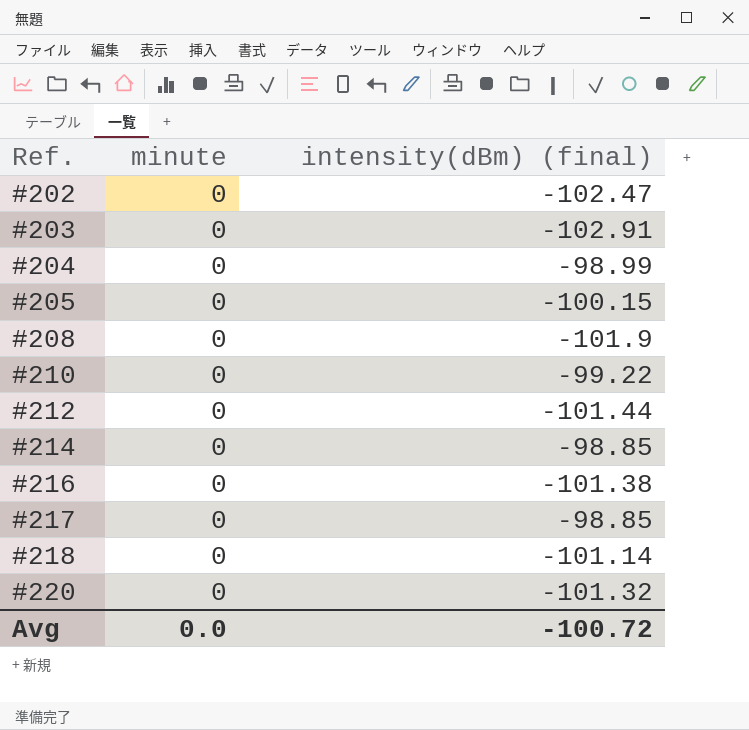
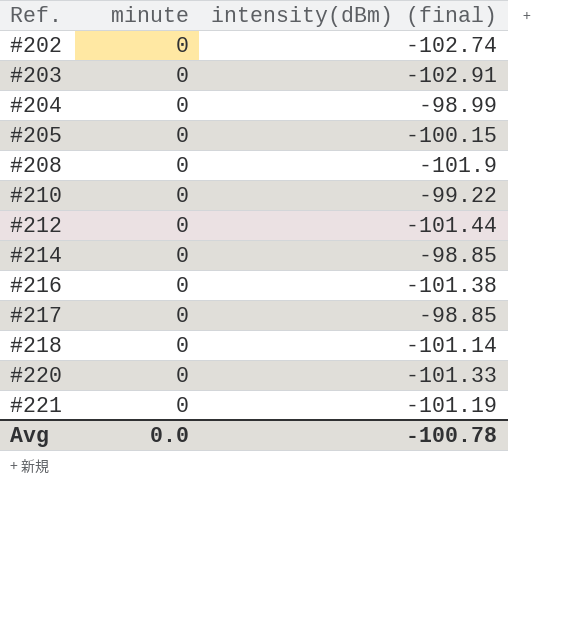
#202 | intensity(dBm) (final): -102.47 -> -102.74
#220 | intensity(dBm) (final): -101.32 -> -101.33
row #221: none -> 0 | -101.19
Avg | intensity(dBm) (final): -100.72 -> -100.78

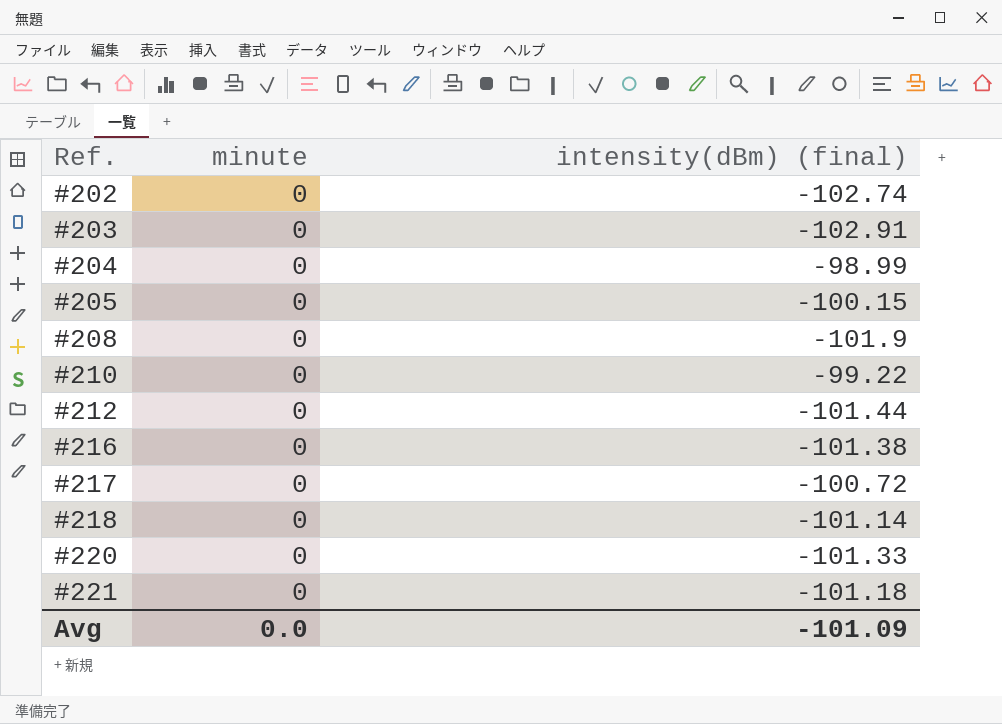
row #214: 0 | -98.85 -> none
#217 | intensity(dBm) (final): -98.85 -> -100.72
#221 | intensity(dBm) (final): -101.19 -> -101.18
Avg | intensity(dBm) (final): -100.78 -> -101.09

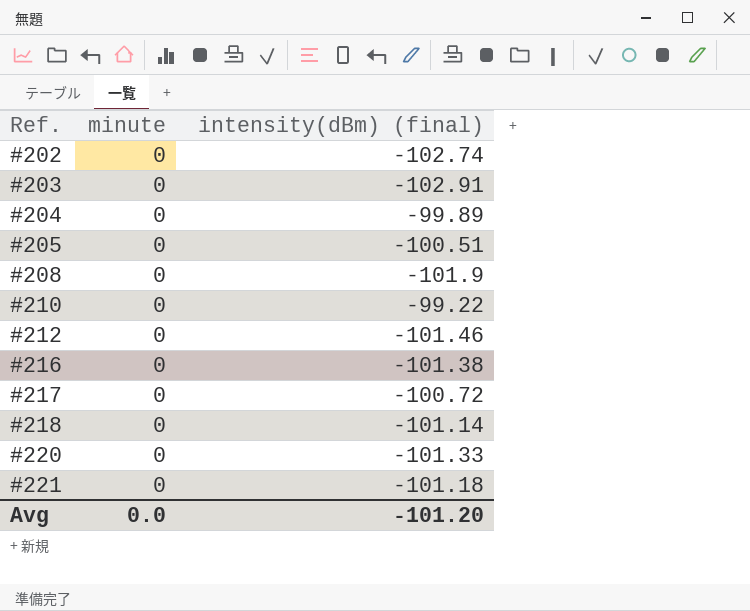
#204 | intensity(dBm) (final): -98.99 -> -99.89
#205 | intensity(dBm) (final): -100.15 -> -100.51
#212 | intensity(dBm) (final): -101.44 -> -101.46
Avg | intensity(dBm) (final): -101.09 -> -101.20

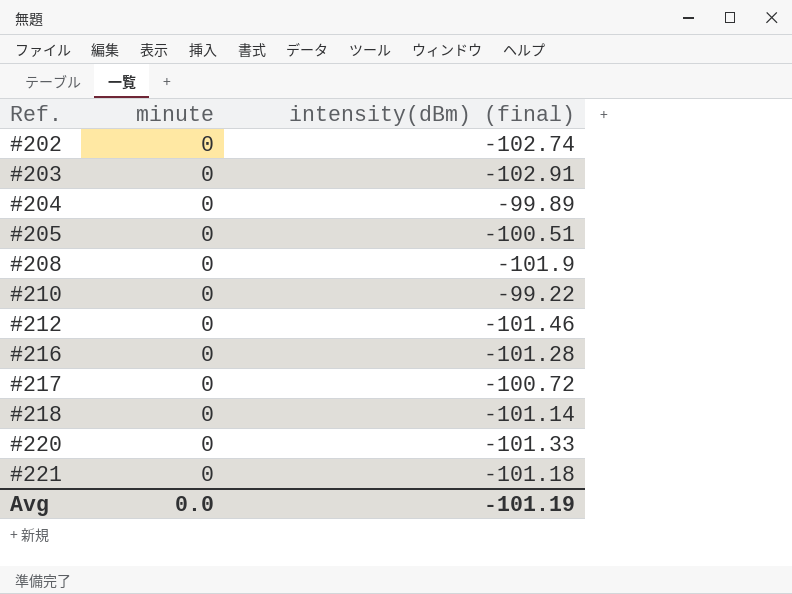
#216 | intensity(dBm) (final): -101.38 -> -101.28
Avg | intensity(dBm) (final): -101.20 -> -101.19

